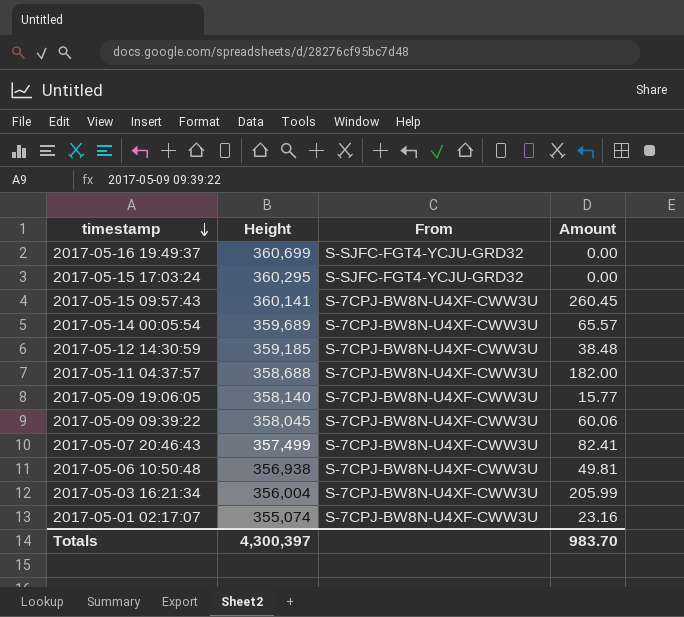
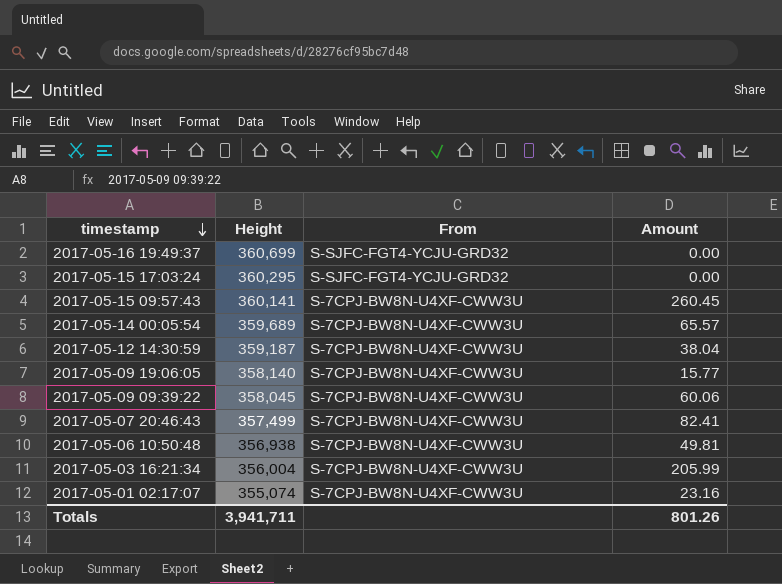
row 2017-05-11 04:37:57: 358,688 | S-7CPJ-BW8N-U4XF-CWW3U | 182.00 -> none
2017-05-12 14:30:59 | Height: 359,185 -> 359,187
2017-05-12 14:30:59 | Amount: 38.48 -> 38.04
Totals | Height: 4,300,397 -> 3,941,711
Totals | Amount: 983.70 -> 801.26

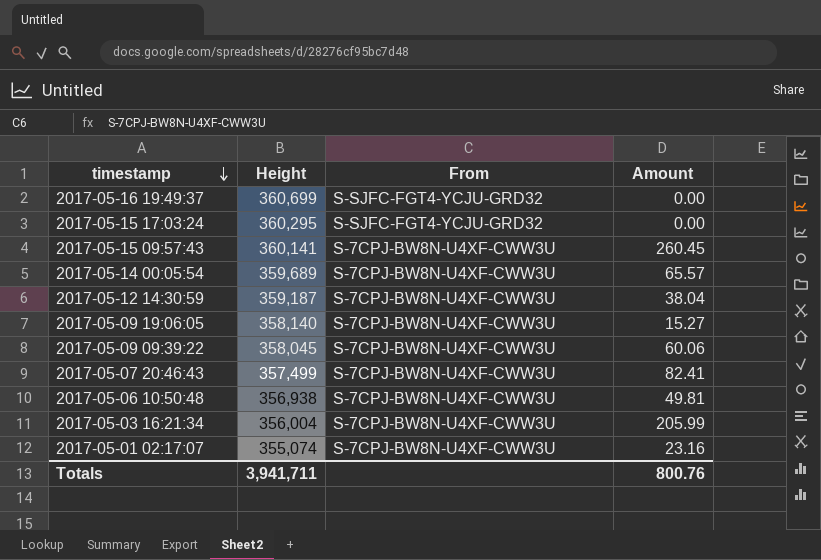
2017-05-09 19:06:05 | Amount: 15.77 -> 15.27
Totals | Amount: 801.26 -> 800.76

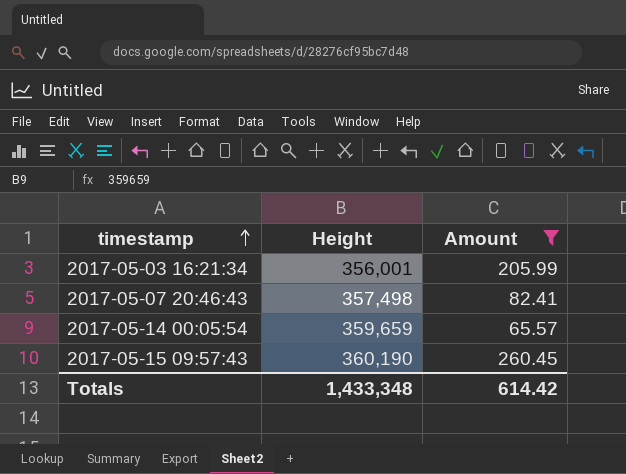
filter: none -> Amount >= 65.57
row order: timestamp descending -> timestamp ascending
column From | position: 3 -> none
2017-05-03 16:21:34 | Height: 356,004 -> 356,001
2017-05-07 20:46:43 | Height: 357,499 -> 357,498
2017-05-14 00:05:54 | Height: 359,689 -> 359,659
2017-05-15 09:57:43 | Height: 360,141 -> 360,190
Totals | Height: 3,941,711 -> 1,433,348
Totals | Amount: 800.76 -> 614.42

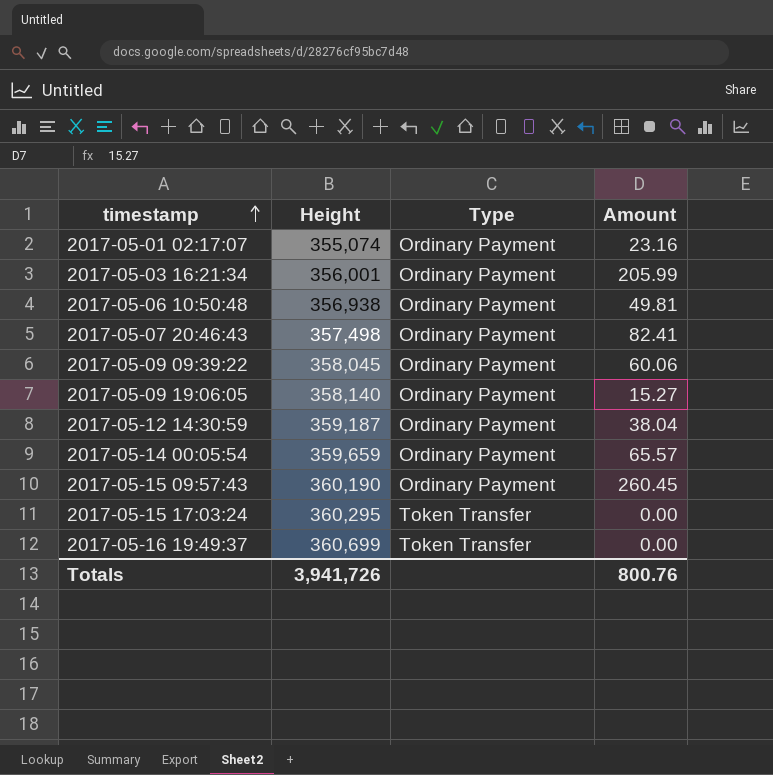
filter: Amount >= 65.57 -> none
column Type | position: none -> 3
Totals | Height: 1,433,348 -> 3,941,726
Totals | Amount: 614.42 -> 800.76

